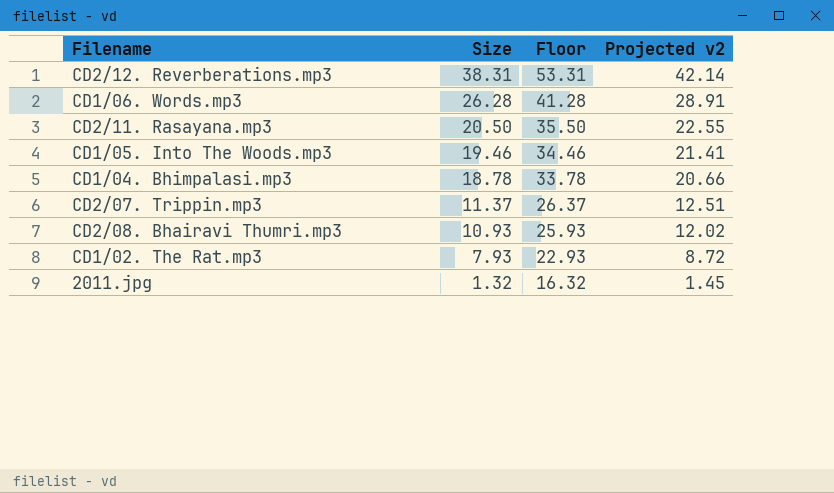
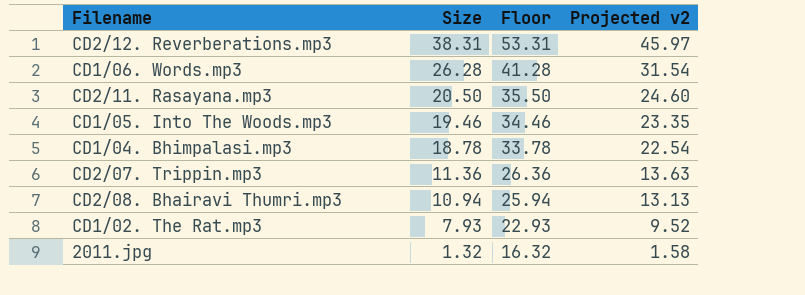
column Projected v2 | formula: [Size] * 1.1 -> [Size] * 1.2
CD2/07. Trippin.mp3 | Size: 11.37 -> 11.36
CD2/07. Trippin.mp3 | Floor: 26.37 -> 26.36
CD2/08. Bhairavi Thumri.mp3 | Size: 10.93 -> 10.94
CD2/08. Bhairavi Thumri.mp3 | Floor: 25.93 -> 25.94

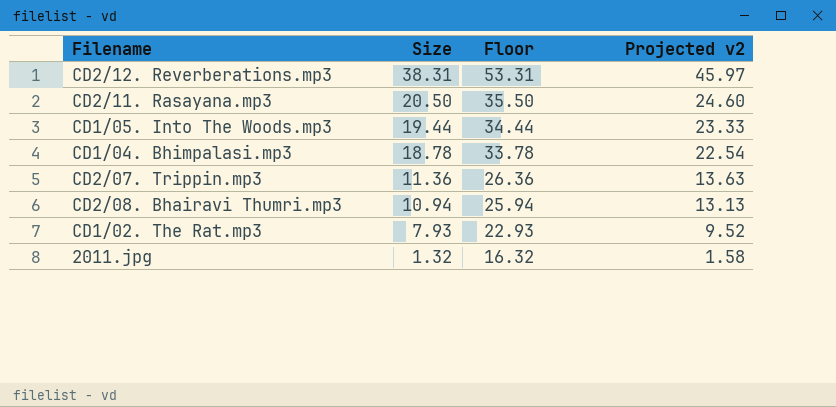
row CD1/06. Words.mp3: 26.28 | 41.28 | 31.54 -> none
CD1/05. Into The Woods.mp3 | Size: 19.46 -> 19.44
CD1/05. Into The Woods.mp3 | Floor: 34.46 -> 34.44
CD1/05. Into The Woods.mp3 | Projected v2: 23.35 -> 23.33

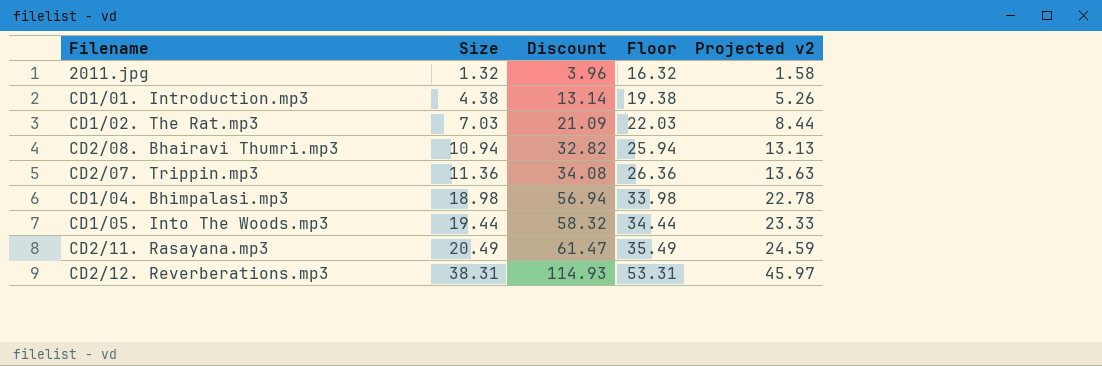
row order: Size descending -> Size ascending
column Discount | formula: none -> [Size] * 3
row CD1/01. Introduction.mp3: none -> 4.38 | 13.14 | 19.38 | 5.26
CD1/02. The Rat.mp3 | Size: 7.93 -> 7.03
CD1/02. The Rat.mp3 | Floor: 22.93 -> 22.03
CD1/02. The Rat.mp3 | Projected v2: 9.52 -> 8.44
CD1/04. Bhimpalasi.mp3 | Size: 18.78 -> 18.98
CD1/04. Bhimpalasi.mp3 | Floor: 33.78 -> 33.98
CD1/04. Bhimpalasi.mp3 | Projected v2: 22.54 -> 22.78
CD2/11. Rasayana.mp3 | Size: 20.50 -> 20.49
CD2/11. Rasayana.mp3 | Floor: 35.50 -> 35.49
CD2/11. Rasayana.mp3 | Projected v2: 24.60 -> 24.59

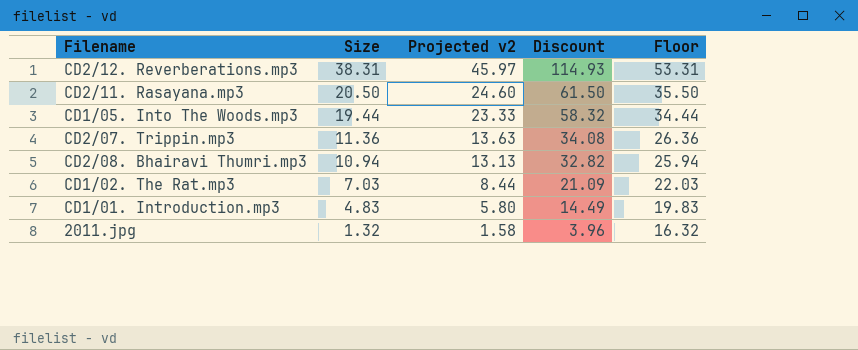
row order: Size ascending -> Size descending
column Projected v2 | position: 5 -> 3
row CD1/04. Bhimpalasi.mp3: 18.98 | 56.94 | 33.98 | 22.78 -> none
CD2/11. Rasayana.mp3 | Size: 20.49 -> 20.50
CD2/11. Rasayana.mp3 | Projected v2: 24.59 -> 24.60
CD2/11. Rasayana.mp3 | Discount: 61.47 -> 61.50
CD2/11. Rasayana.mp3 | Floor: 35.49 -> 35.50
CD1/01. Introduction.mp3 | Size: 4.38 -> 4.83
CD1/01. Introduction.mp3 | Projected v2: 5.26 -> 5.80
CD1/01. Introduction.mp3 | Discount: 13.14 -> 14.49
CD1/01. Introduction.mp3 | Floor: 19.38 -> 19.83

